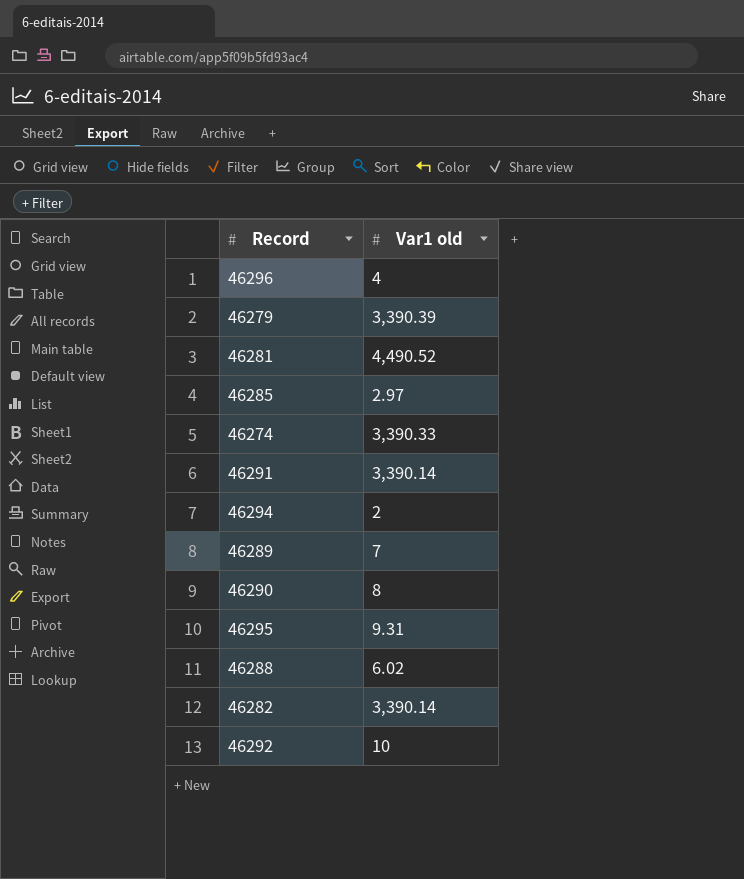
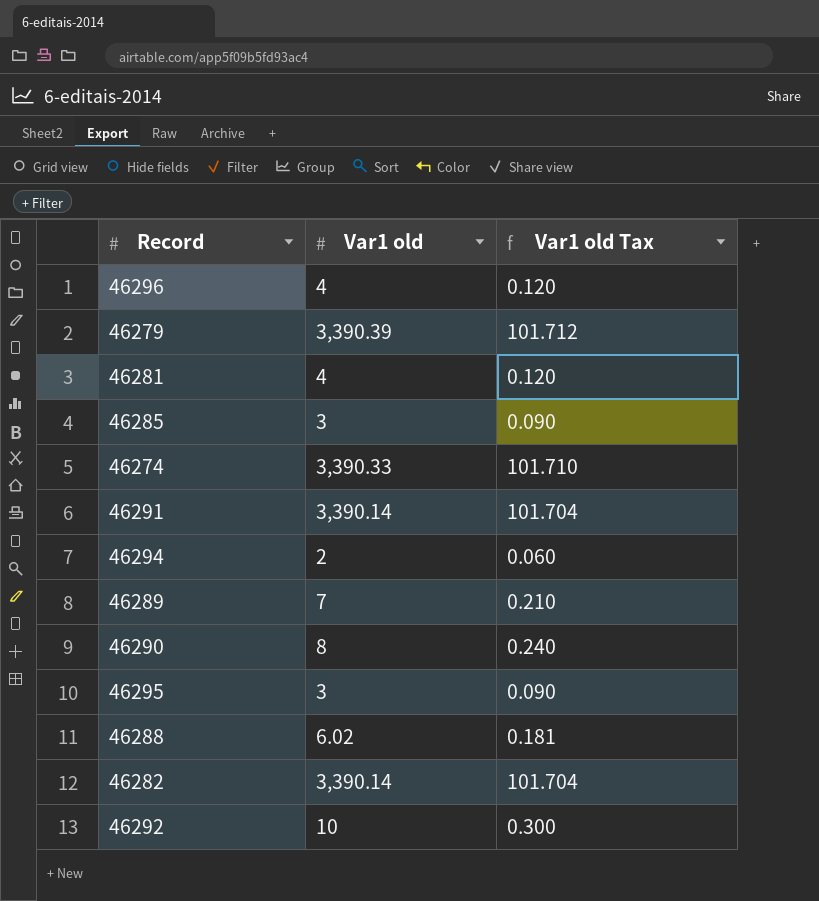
column Var1 old Tax | formula: none -> [Var1 old] * 0.03
46281 | Var1 old: 4,490.52 -> 4
46285 | Var1 old: 2.97 -> 3
46295 | Var1 old: 9.31 -> 3

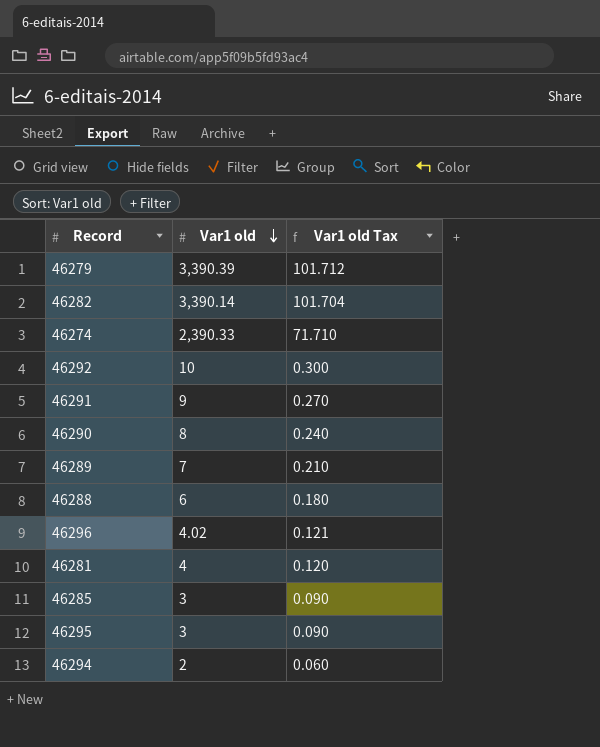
row order: none -> Var1 old descending
46274 | Var1 old: 3,390.33 -> 2,390.33
46274 | Var1 old Tax: 101.710 -> 71.710
46291 | Var1 old: 3,390.14 -> 9
46291 | Var1 old Tax: 101.704 -> 0.270
46288 | Var1 old: 6.02 -> 6
46288 | Var1 old Tax: 0.181 -> 0.180
46296 | Var1 old: 4 -> 4.02
46296 | Var1 old Tax: 0.120 -> 0.121

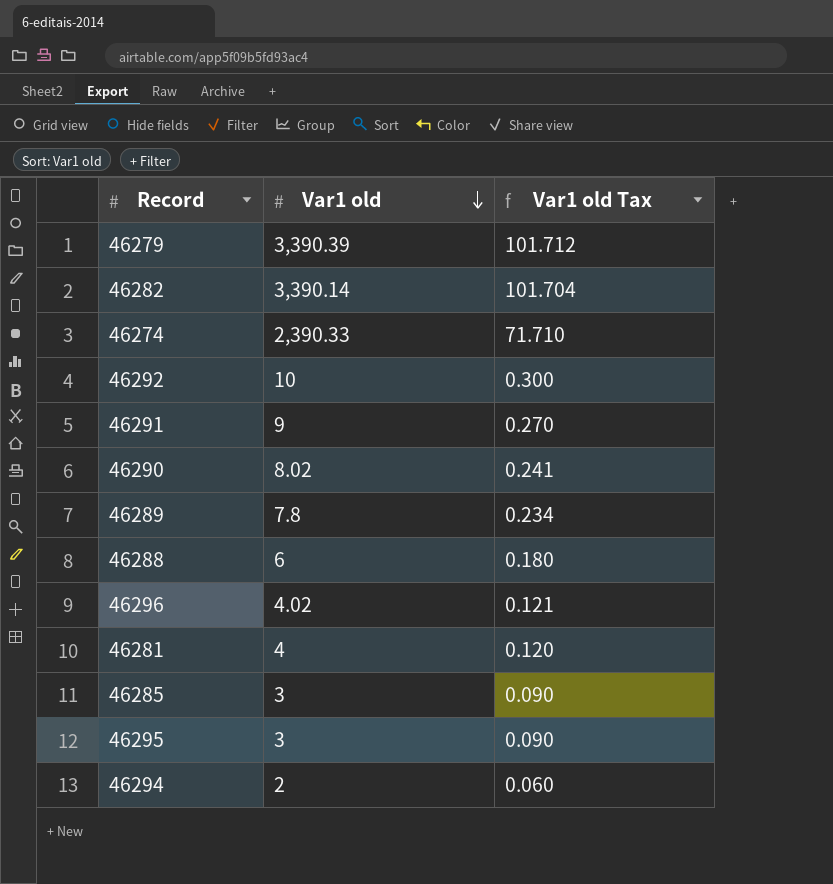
46290 | Var1 old: 8 -> 8.02
46290 | Var1 old Tax: 0.240 -> 0.241
46289 | Var1 old: 7 -> 7.8
46289 | Var1 old Tax: 0.210 -> 0.234

